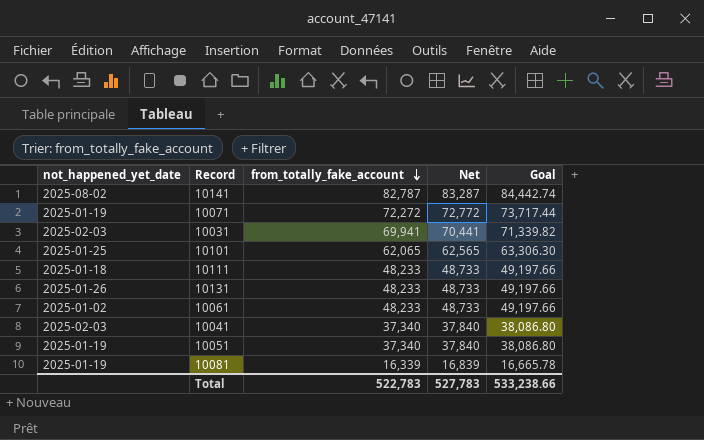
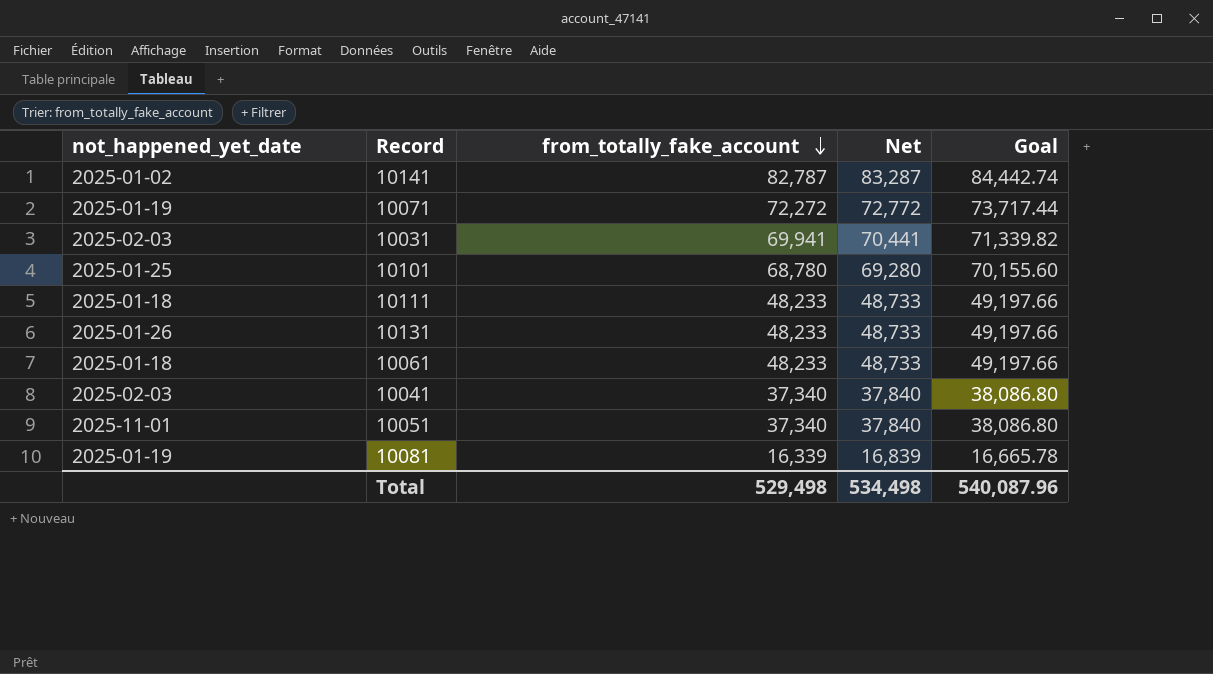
10141 | not_happened_yet_date: 2025-08-02 -> 2025-01-02
10101 | from_totally_fake_account: 62,065 -> 68,780
10101 | Net: 62,565 -> 69,280
10101 | Goal: 63,306.30 -> 70,155.60
10061 | not_happened_yet_date: 2025-01-02 -> 2025-01-18
10051 | not_happened_yet_date: 2025-01-19 -> 2025-11-01
Total | from_totally_fake_account: 522,783 -> 529,498
Total | Net: 527,783 -> 534,498
Total | Goal: 533,238.66 -> 540,087.96

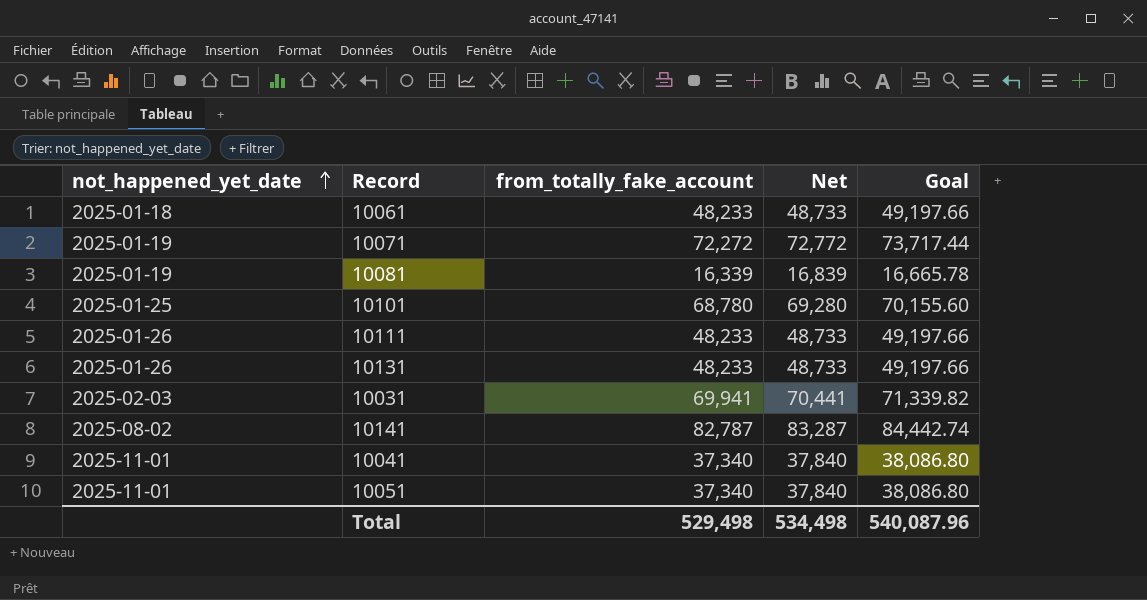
row order: from_totally_fake_account descending -> not_happened_yet_date ascending
10111 | not_happened_yet_date: 2025-01-18 -> 2025-01-26
10141 | not_happened_yet_date: 2025-01-02 -> 2025-08-02
10041 | not_happened_yet_date: 2025-02-03 -> 2025-11-01

